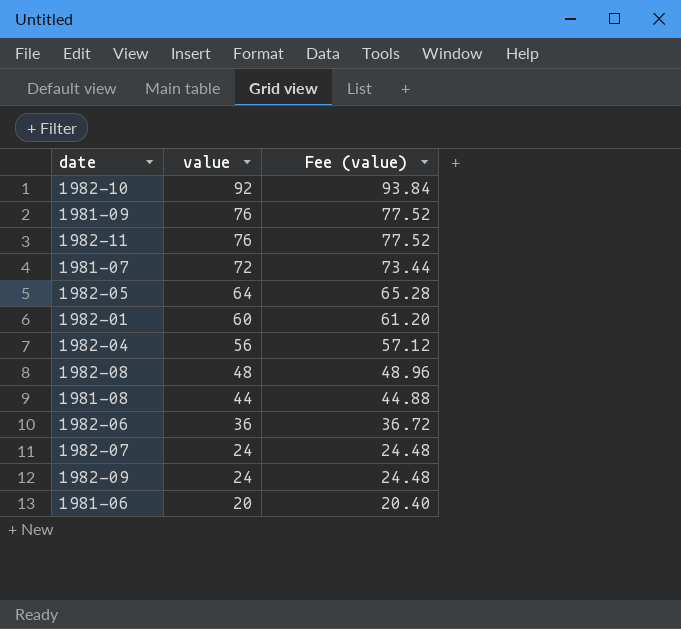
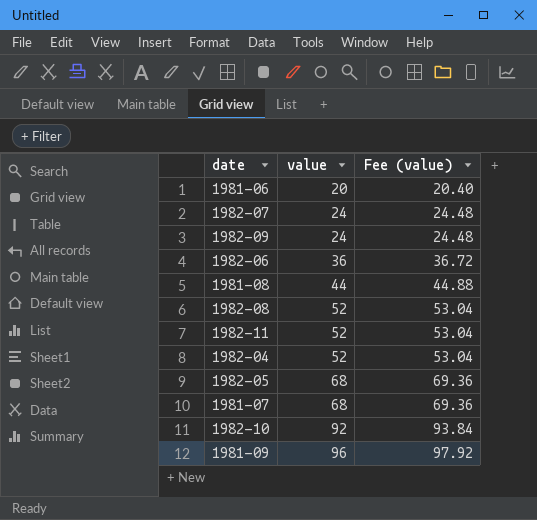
row order: value descending -> value ascending
row 1982-01: 60 | 61.20 -> none
1982-08 | value: 48 -> 52
1982-08 | Fee (value): 48.96 -> 53.04
1982-11 | value: 76 -> 52
1982-11 | Fee (value): 77.52 -> 53.04
1982-04 | value: 56 -> 52
1982-04 | Fee (value): 57.12 -> 53.04
1982-05 | value: 64 -> 68
1982-05 | Fee (value): 65.28 -> 69.36
1981-07 | value: 72 -> 68
1981-07 | Fee (value): 73.44 -> 69.36
1981-09 | value: 76 -> 96
1981-09 | Fee (value): 77.52 -> 97.92

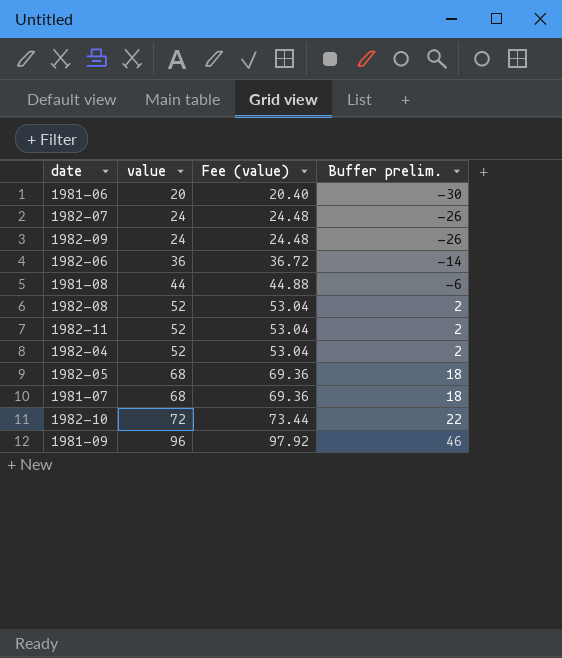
column Buffer prelim. | formula: none -> [value] - 50
1982-10 | value: 92 -> 72
1982-10 | Fee (value): 93.84 -> 73.44

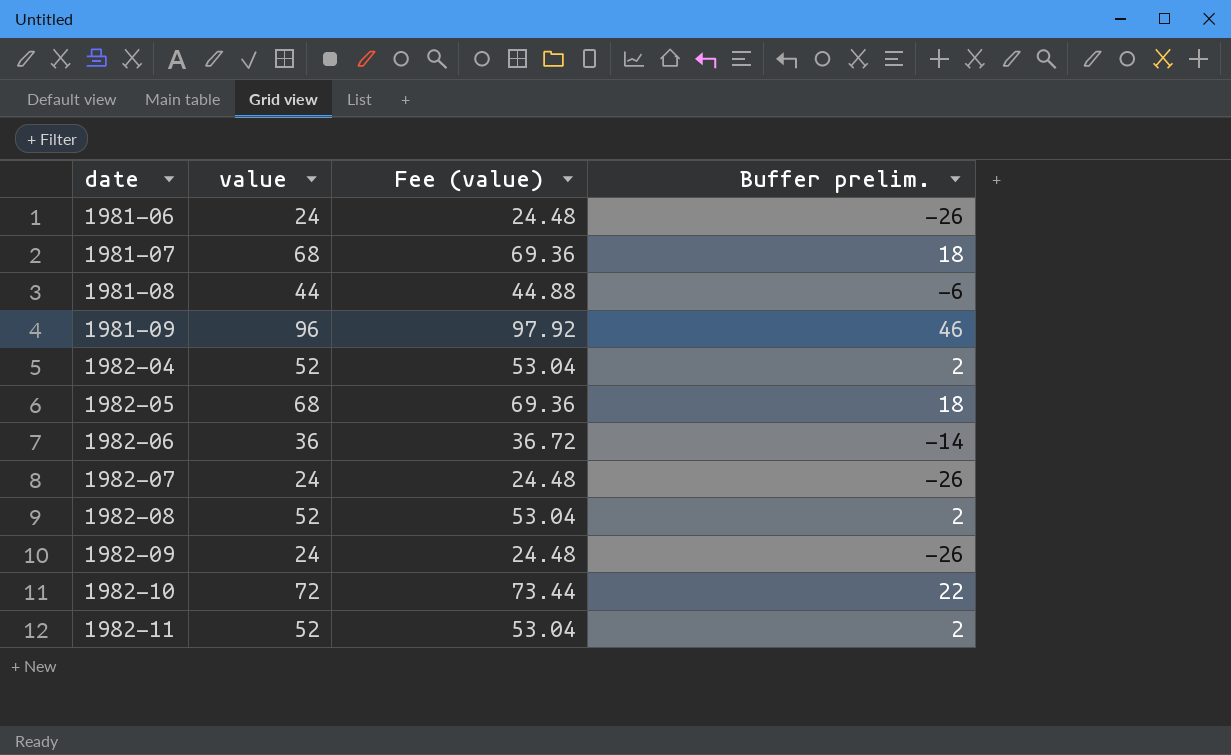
row order: value ascending -> date ascending
1981-06 | value: 20 -> 24
1981-06 | Fee (value): 20.40 -> 24.48
1981-06 | Buffer prelim.: -30 -> -26

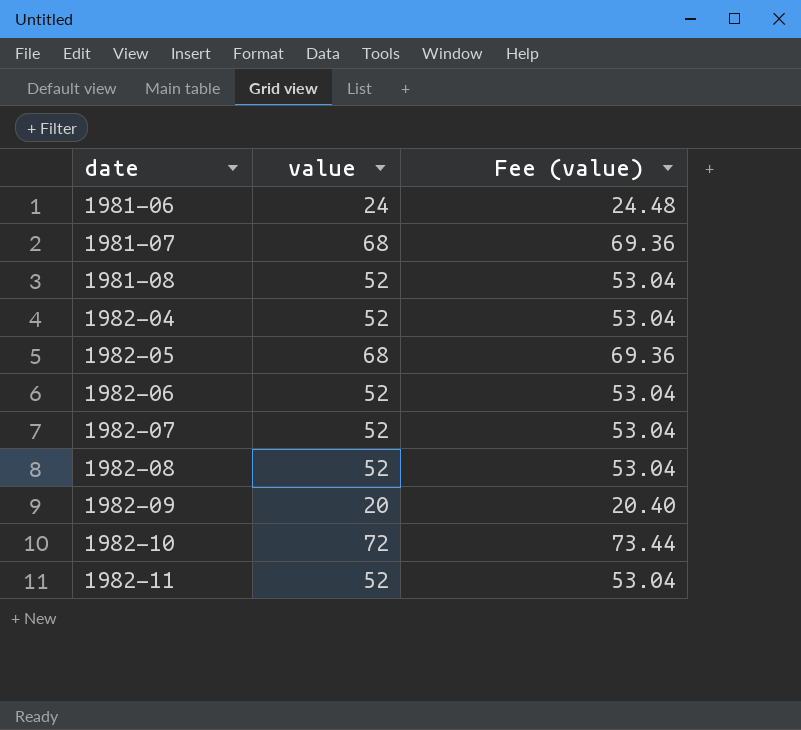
column Buffer prelim. | formula: [value] - 50 -> none
row 1981-09: 96 | 97.92 | 46 -> none
1981-08 | value: 44 -> 52
1981-08 | Fee (value): 44.88 -> 53.04
1982-06 | value: 36 -> 52
1982-06 | Fee (value): 36.72 -> 53.04
1982-07 | value: 24 -> 52
1982-07 | Fee (value): 24.48 -> 53.04
1982-09 | value: 24 -> 20
1982-09 | Fee (value): 24.48 -> 20.40

